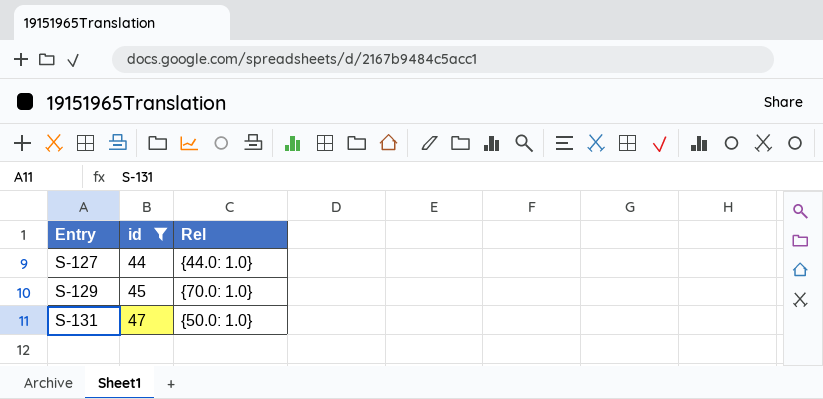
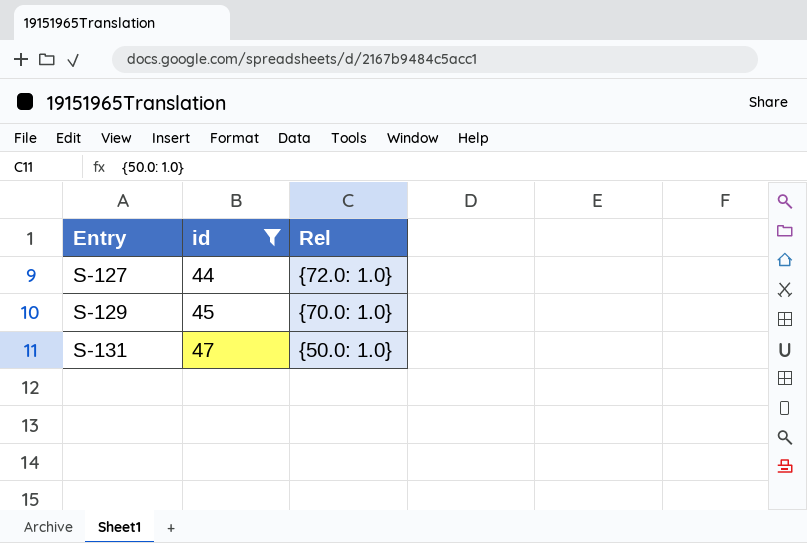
S-127 | Rel: {44.0: 1.0} -> {72.0: 1.0}

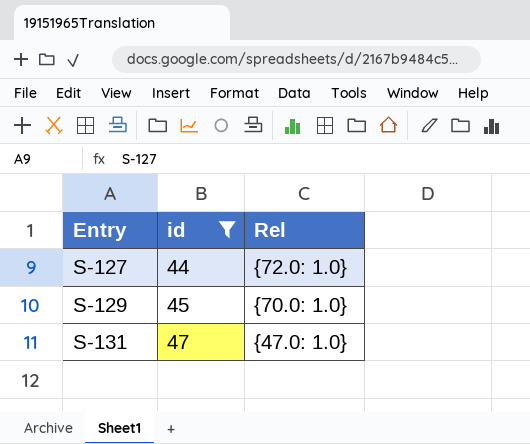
S-131 | Rel: {50.0: 1.0} -> {47.0: 1.0}

